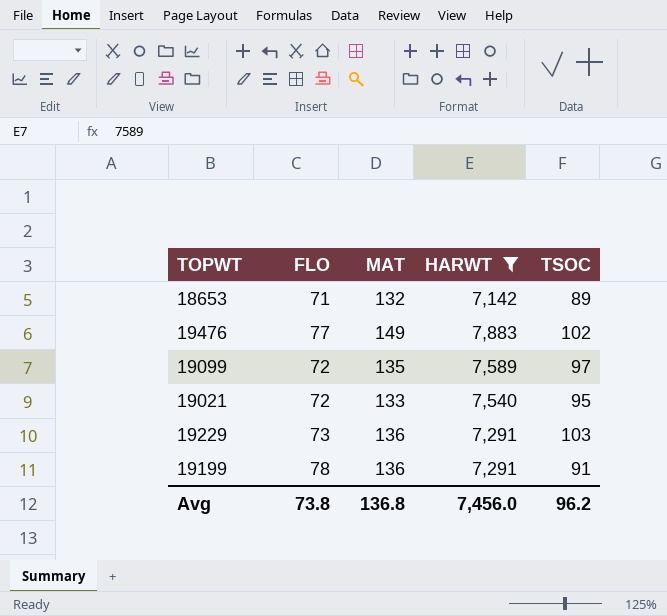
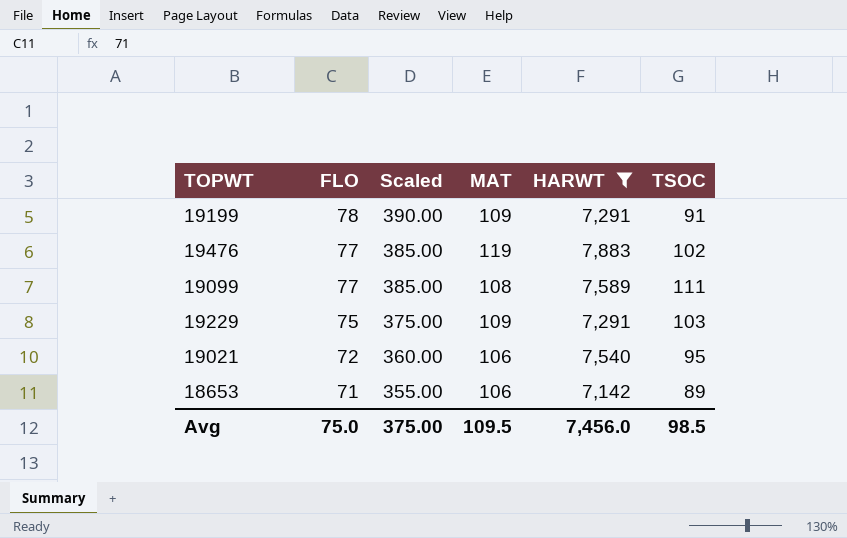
row order: none -> FLO descending
column Scaled | formula: none -> [FLO] * 5
19199 | MAT: 136 -> 109
19476 | MAT: 149 -> 119
19099 | FLO: 72 -> 77
19099 | MAT: 135 -> 108
19099 | TSOC: 97 -> 111
19229 | FLO: 73 -> 75
19229 | MAT: 136 -> 109
19021 | MAT: 133 -> 106
18653 | MAT: 132 -> 106
Avg | FLO: 73.8 -> 75.0
Avg | MAT: 136.8 -> 109.5
Avg | TSOC: 96.2 -> 98.5

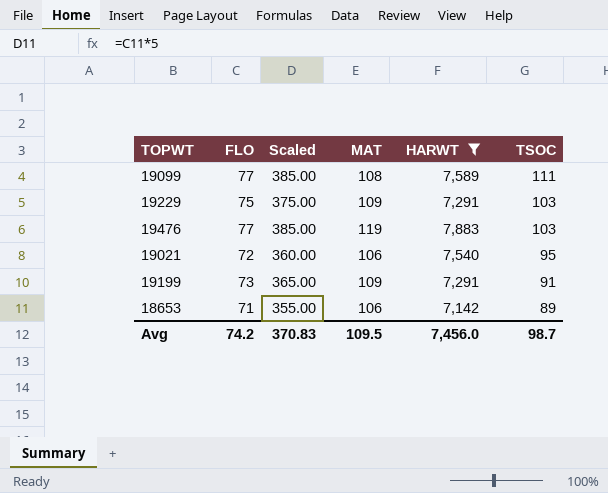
row order: FLO descending -> TSOC descending
19476 | TSOC: 102 -> 103
19199 | FLO: 78 -> 73
19199 | Scaled: 390.00 -> 365.00
Avg | FLO: 75.0 -> 74.2
Avg | Scaled: 375.00 -> 370.83
Avg | TSOC: 98.5 -> 98.7

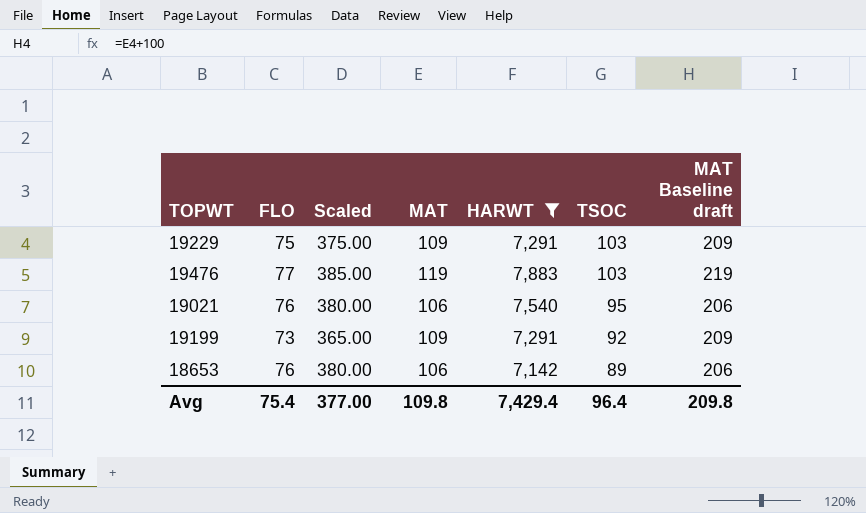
column MAT Baseline draft | formula: none -> [MAT] + 100
row 19099: 77 | 385.00 | 108 | 7,589 | 111 -> none
19021 | FLO: 72 -> 76
19021 | Scaled: 360.00 -> 380.00
19199 | TSOC: 91 -> 92
18653 | FLO: 71 -> 76
18653 | Scaled: 355.00 -> 380.00
Avg | FLO: 74.2 -> 75.4
Avg | Scaled: 370.83 -> 377.00
Avg | MAT: 109.5 -> 109.8
Avg | HARWT: 7,456.0 -> 7,429.4
Avg | TSOC: 98.7 -> 96.4

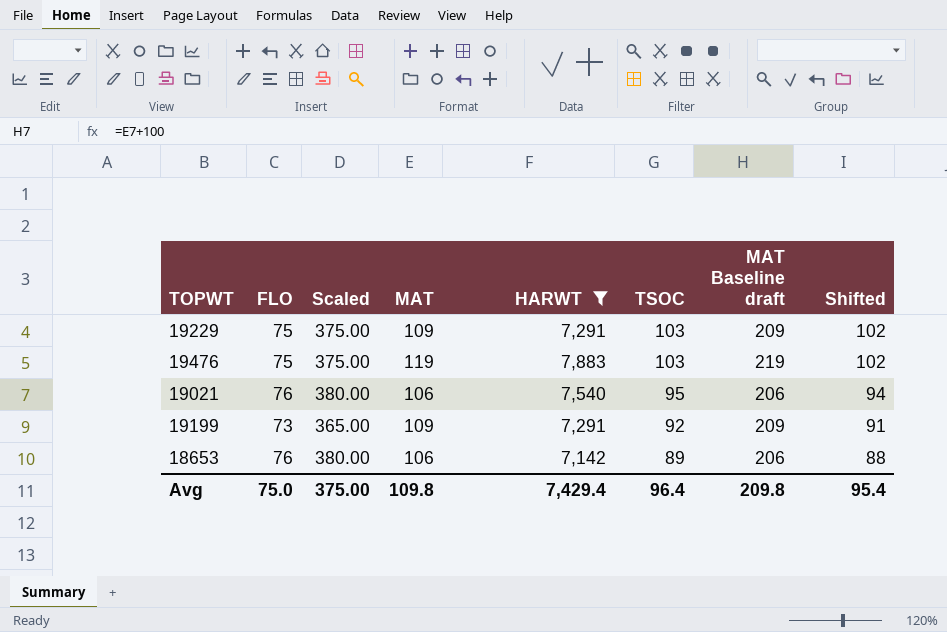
column Shifted | formula: none -> [TSOC] - 1
19476 | FLO: 77 -> 75
19476 | Scaled: 385.00 -> 375.00
Avg | FLO: 75.4 -> 75.0
Avg | Scaled: 377.00 -> 375.00

